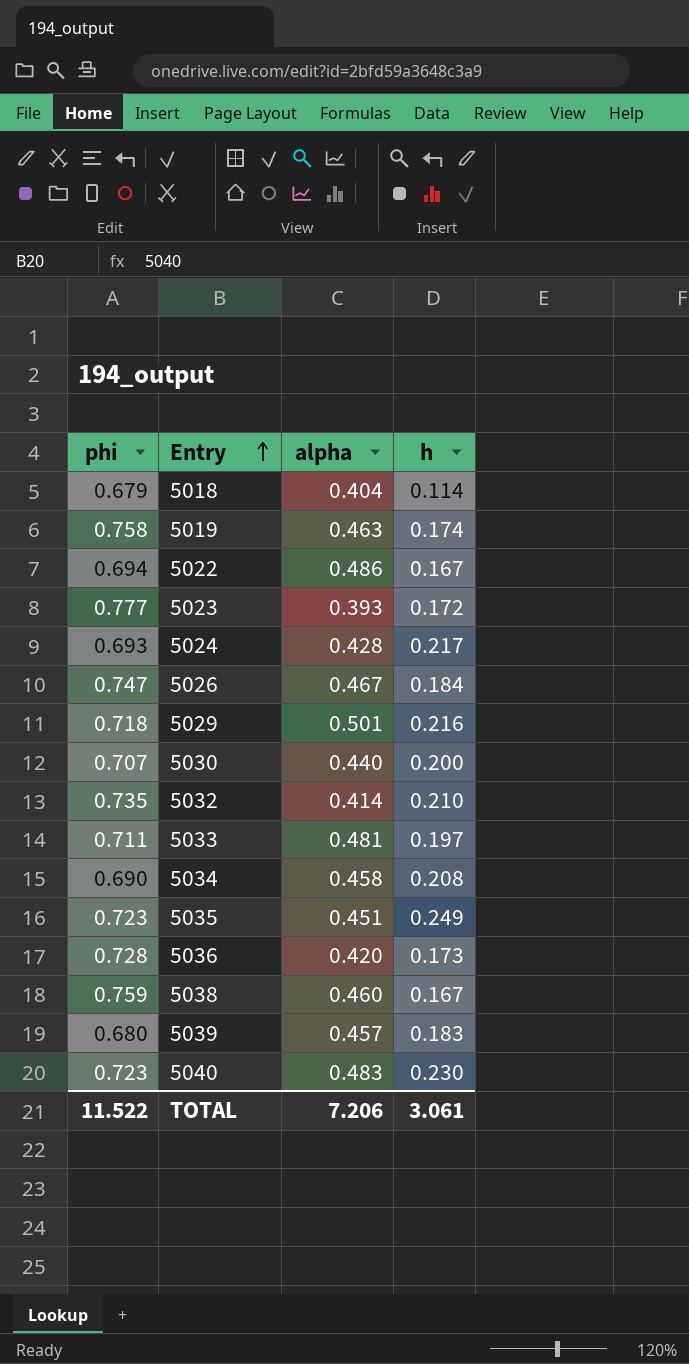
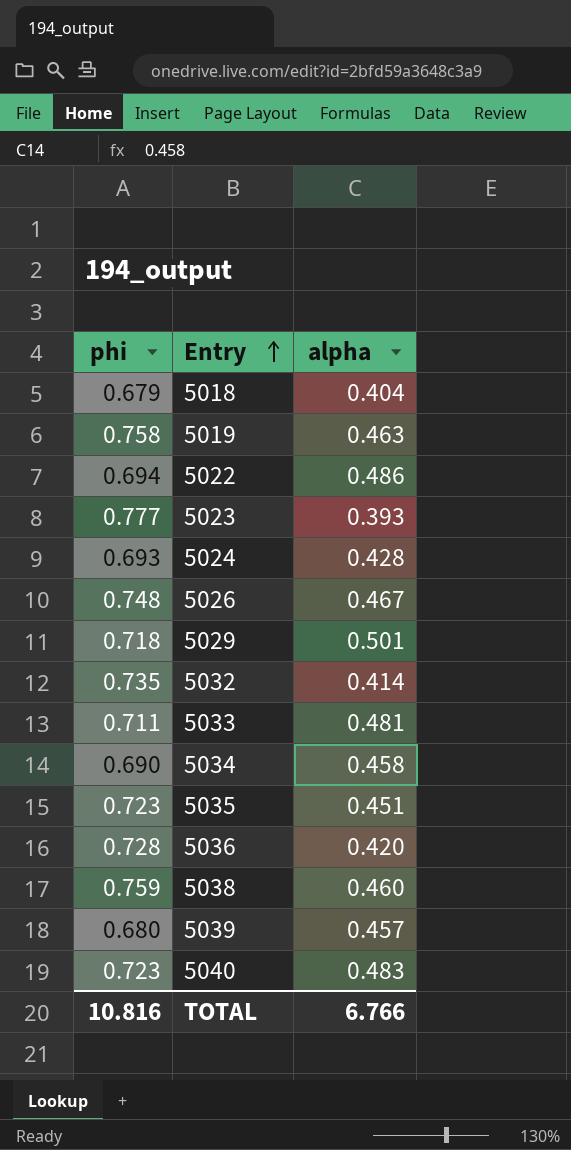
column h | position: 4 -> none
row 5030: 0.707 | 0.440 | 0.200 -> none
5026 | phi: 0.747 -> 0.748
TOTAL | phi: 11.522 -> 10.816
TOTAL | alpha: 7.206 -> 6.766

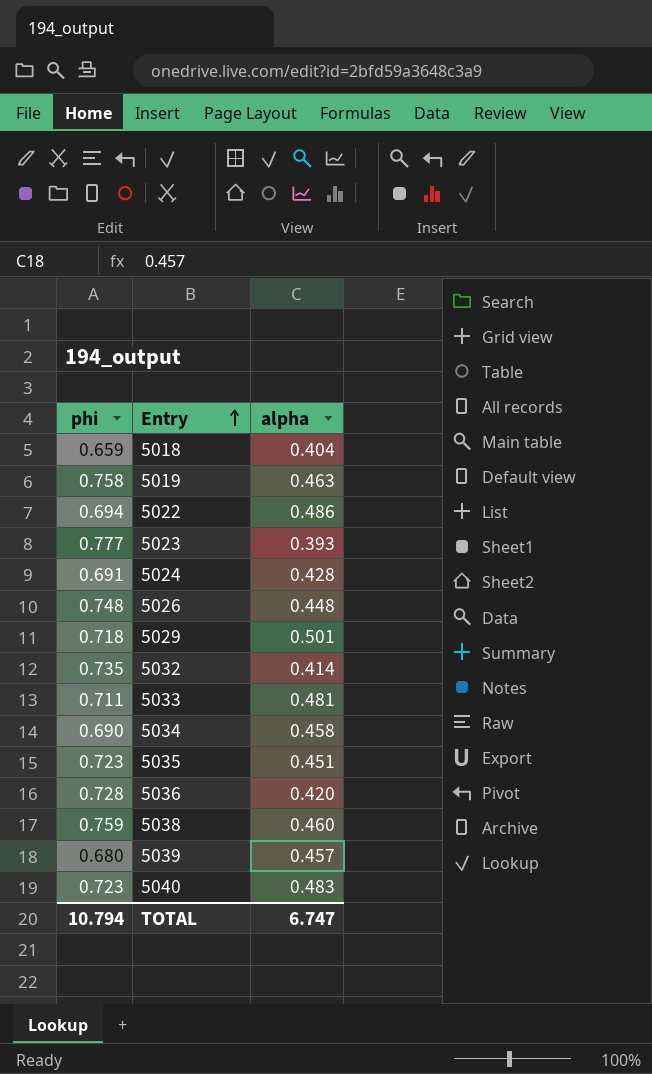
5018 | phi: 0.679 -> 0.659
5024 | phi: 0.693 -> 0.691
5026 | alpha: 0.467 -> 0.448
TOTAL | phi: 10.816 -> 10.794
TOTAL | alpha: 6.766 -> 6.747

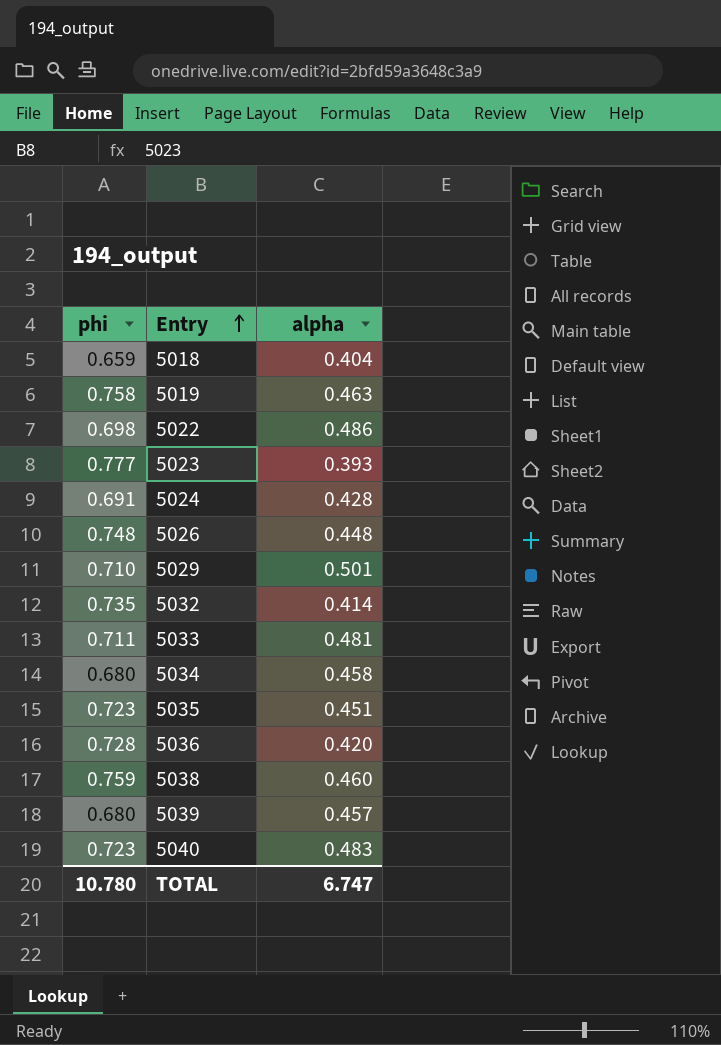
5022 | phi: 0.694 -> 0.698
5029 | phi: 0.718 -> 0.710
5034 | phi: 0.690 -> 0.680
TOTAL | phi: 10.794 -> 10.780

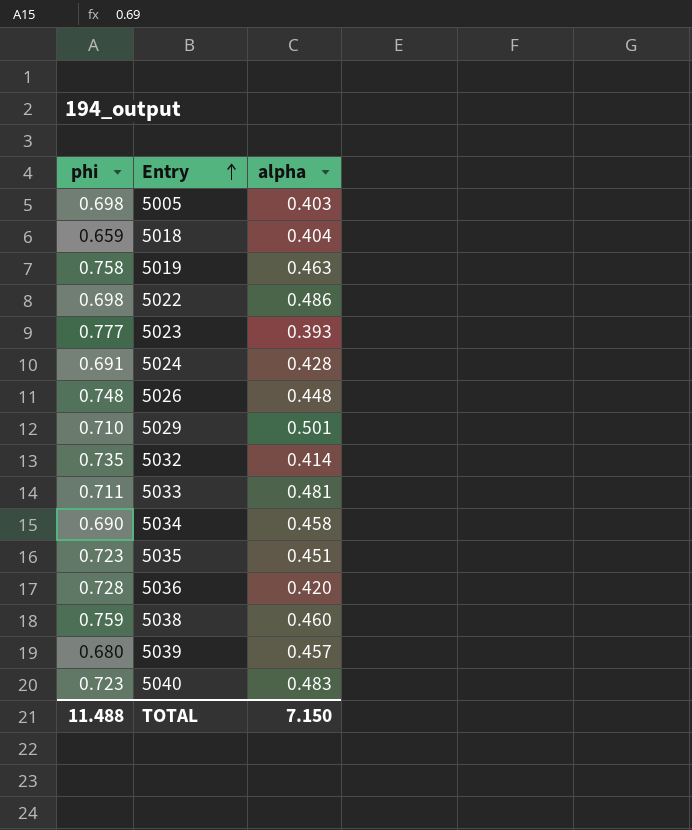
row 5005: none -> 0.698 | 0.403
5034 | phi: 0.680 -> 0.690
TOTAL | phi: 10.780 -> 11.488
TOTAL | alpha: 6.747 -> 7.150

